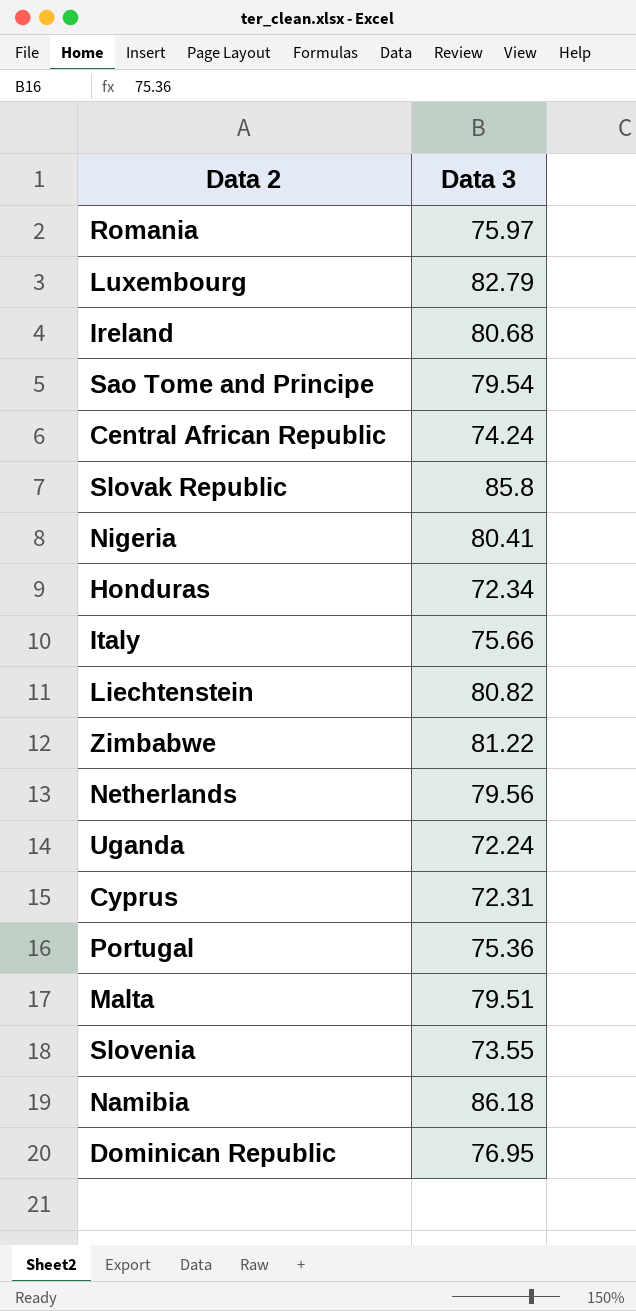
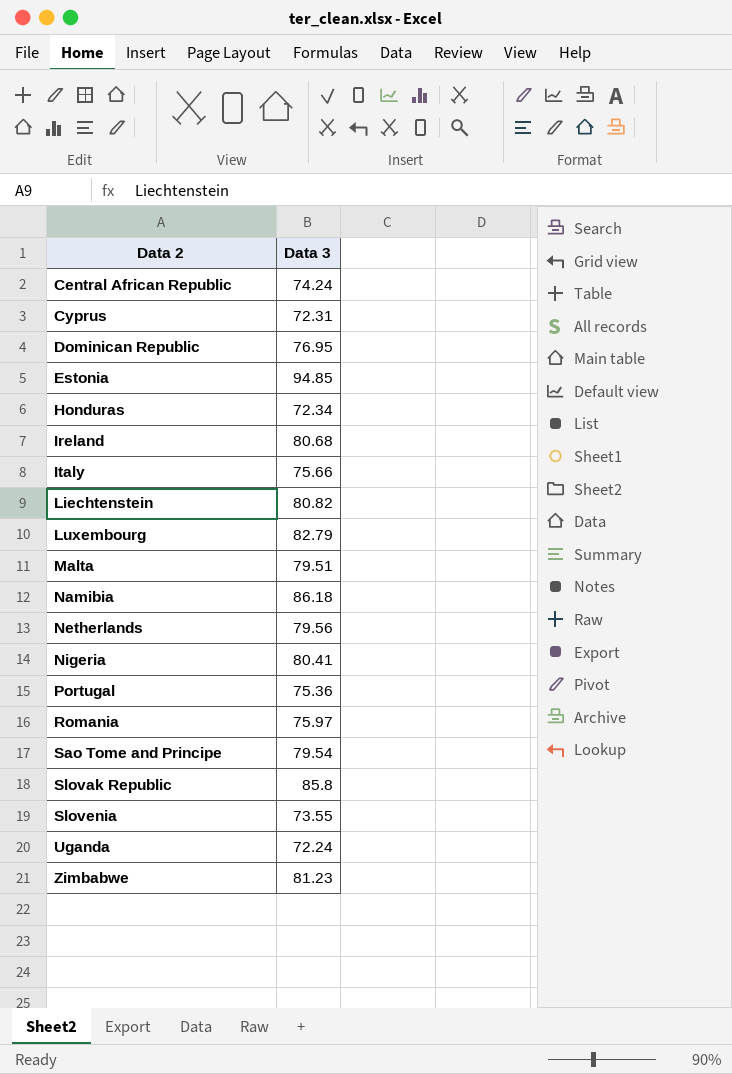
row order: none -> Data 2 ascending
row Estonia: none -> 94.85
Zimbabwe | Data 3: 81.22 -> 81.23

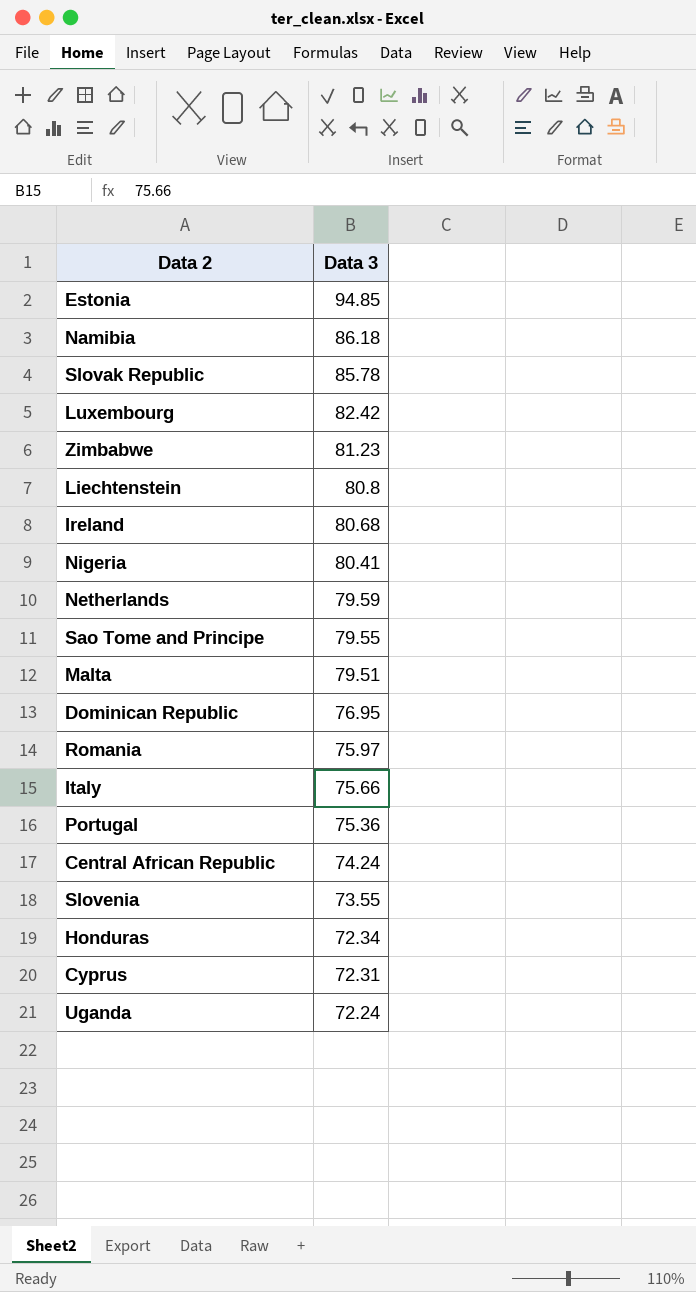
row order: Data 2 ascending -> Data 3 descending
Slovak Republic | Data 3: 85.8 -> 85.78
Luxembourg | Data 3: 82.79 -> 82.42
Liechtenstein | Data 3: 80.82 -> 80.8
Netherlands | Data 3: 79.56 -> 79.59
Sao Tome and Principe | Data 3: 79.54 -> 79.55

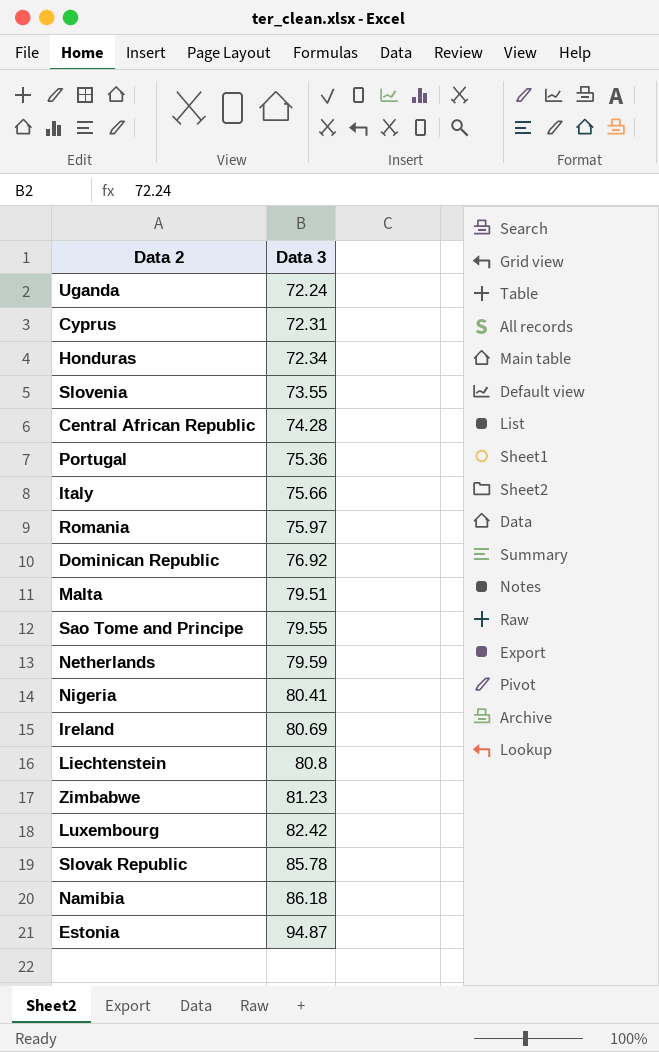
row order: Data 3 descending -> Data 3 ascending
Central African Republic | Data 3: 74.24 -> 74.28
Dominican Republic | Data 3: 76.95 -> 76.92
Ireland | Data 3: 80.68 -> 80.69
Estonia | Data 3: 94.85 -> 94.87

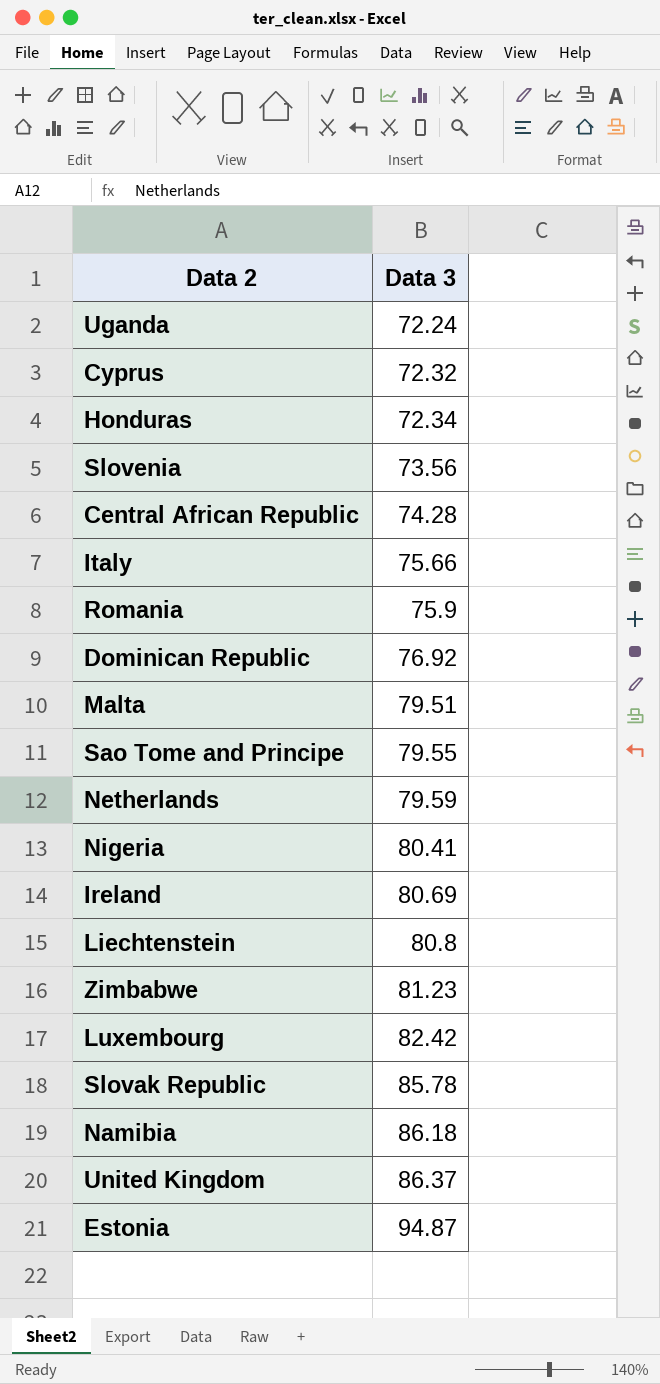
row Portugal: 75.36 -> none
Cyprus | Data 3: 72.31 -> 72.32
Slovenia | Data 3: 73.55 -> 73.56
Romania | Data 3: 75.97 -> 75.9
row United Kingdom: none -> 86.37

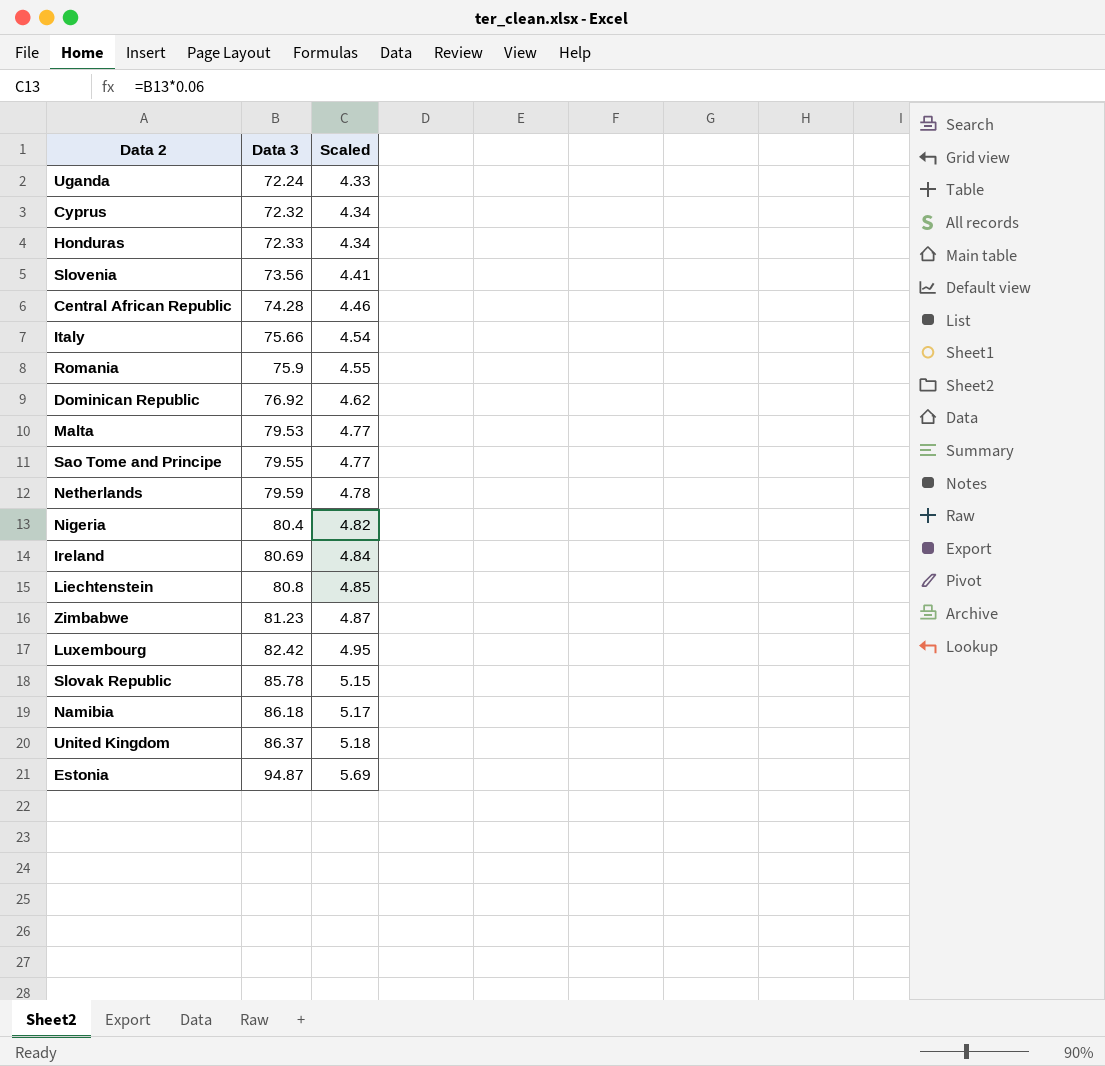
column Scaled | formula: none -> [Data 3] * 0.06
Honduras | Data 3: 72.34 -> 72.33
Malta | Data 3: 79.51 -> 79.53
Nigeria | Data 3: 80.41 -> 80.4

